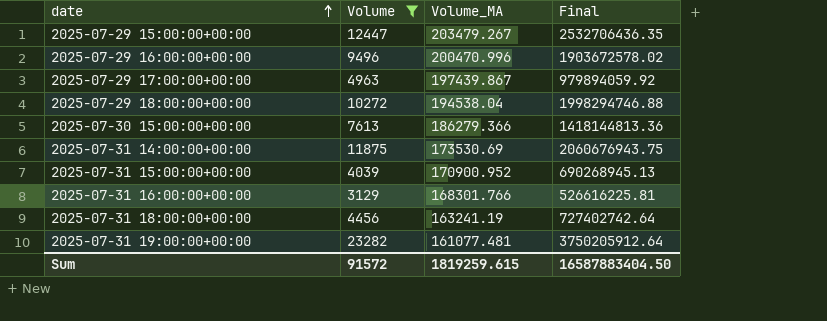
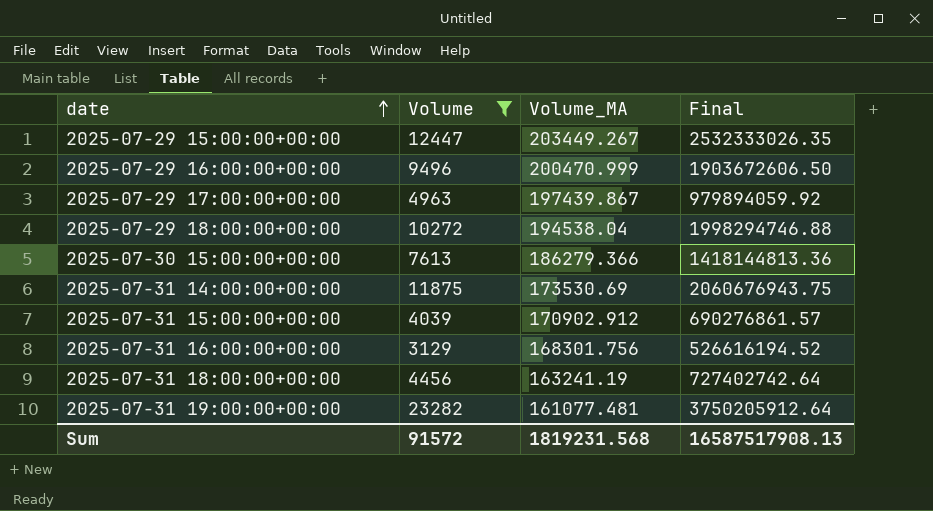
2025-07-29 15:00:00+00:00 | Volume_MA: 203479.267 -> 203449.267
2025-07-29 15:00:00+00:00 | Final: 2532706436.35 -> 2532333026.35
2025-07-29 16:00:00+00:00 | Volume_MA: 200470.996 -> 200470.999
2025-07-29 16:00:00+00:00 | Final: 1903672578.02 -> 1903672606.50
2025-07-31 15:00:00+00:00 | Volume_MA: 170900.952 -> 170902.912
2025-07-31 15:00:00+00:00 | Final: 690268945.13 -> 690276861.57
2025-07-31 16:00:00+00:00 | Volume_MA: 168301.766 -> 168301.756
2025-07-31 16:00:00+00:00 | Final: 526616225.81 -> 526616194.52
Sum | Volume_MA: 1819259.615 -> 1819231.568
Sum | Final: 16587883404.50 -> 16587517908.13

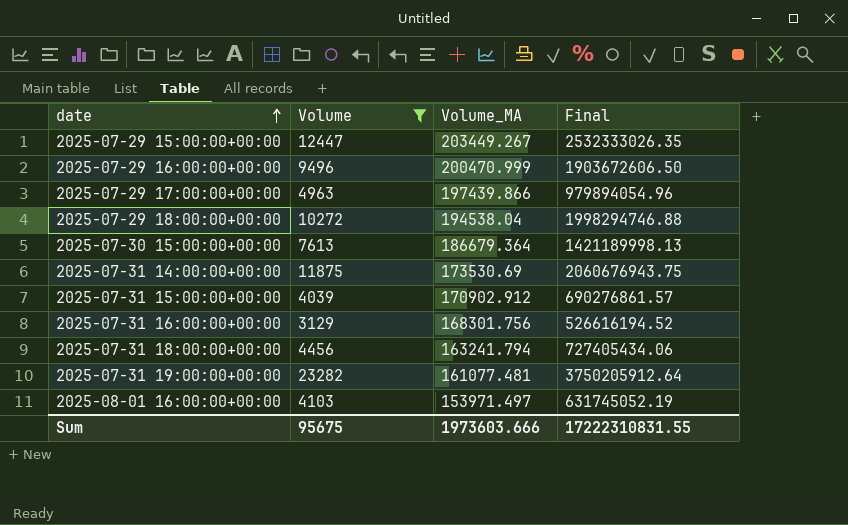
2025-07-29 17:00:00+00:00 | Volume_MA: 197439.867 -> 197439.866
2025-07-29 17:00:00+00:00 | Final: 979894059.92 -> 979894054.96
2025-07-30 15:00:00+00:00 | Volume_MA: 186279.366 -> 186679.364
2025-07-30 15:00:00+00:00 | Final: 1418144813.36 -> 1421189998.13
2025-07-31 18:00:00+00:00 | Volume_MA: 163241.19 -> 163241.794
2025-07-31 18:00:00+00:00 | Final: 727402742.64 -> 727405434.06
row 2025-08-01 16:00:00+00:00: none -> 4103 | 153971.497 | 631745052.19
Sum | Volume: 91572 -> 95675
Sum | Volume_MA: 1819231.568 -> 1973603.666
Sum | Final: 16587517908.13 -> 17222310831.55

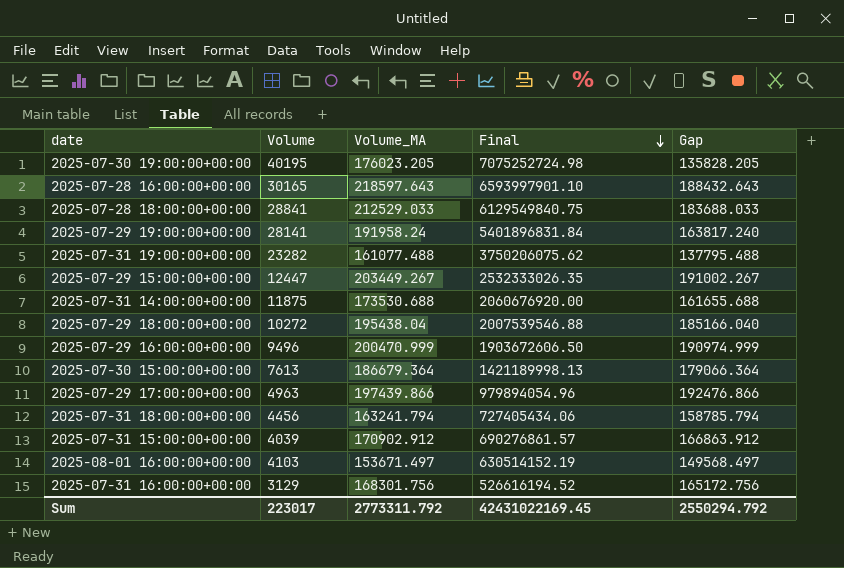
filter: Volume <= 23282 -> none
row order: date ascending -> Final descending
column Gap | formula: none -> [Volume_MA] - [Volume]
2025-07-31 19:00:00+00:00 | Volume_MA: 161077.481 -> 161077.488
2025-07-31 19:00:00+00:00 | Final: 3750205912.64 -> 3750206075.62
2025-07-31 14:00:00+00:00 | Volume_MA: 173530.69 -> 173530.688
2025-07-31 14:00:00+00:00 | Final: 2060676943.75 -> 2060676920.00
2025-07-29 18:00:00+00:00 | Volume_MA: 194538.04 -> 195438.04
2025-07-29 18:00:00+00:00 | Final: 1998294746.88 -> 2007539546.88
2025-08-01 16:00:00+00:00 | Volume_MA: 153971.497 -> 153671.497
2025-08-01 16:00:00+00:00 | Final: 631745052.19 -> 630514152.19
Sum | Volume: 95675 -> 223017
Sum | Volume_MA: 1973603.666 -> 2773311.792
Sum | Final: 17222310831.55 -> 42431022169.45

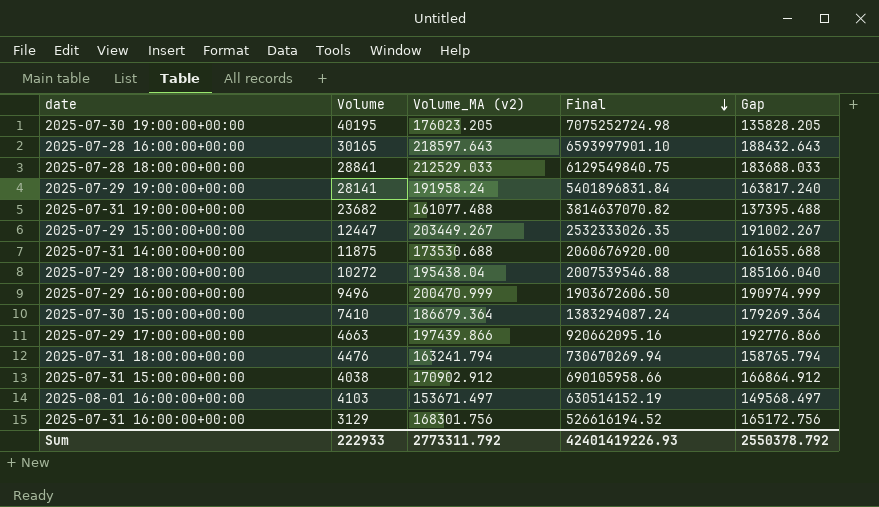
column name: Volume_MA -> Volume_MA (v2)
2025-07-31 19:00:00+00:00 | Volume: 23282 -> 23682
2025-07-31 19:00:00+00:00 | Final: 3750206075.62 -> 3814637070.82
2025-07-31 19:00:00+00:00 | Gap: 137795.488 -> 137395.488
2025-07-30 15:00:00+00:00 | Volume: 7613 -> 7410
2025-07-30 15:00:00+00:00 | Final: 1421189998.13 -> 1383294087.24
2025-07-30 15:00:00+00:00 | Gap: 179066.364 -> 179269.364
2025-07-29 17:00:00+00:00 | Volume: 4963 -> 4663
2025-07-29 17:00:00+00:00 | Final: 979894054.96 -> 920662095.16
2025-07-29 17:00:00+00:00 | Gap: 192476.866 -> 192776.866
2025-07-31 18:00:00+00:00 | Volume: 4456 -> 4476
2025-07-31 18:00:00+00:00 | Final: 727405434.06 -> 730670269.94
2025-07-31 18:00:00+00:00 | Gap: 158785.794 -> 158765.794
2025-07-31 15:00:00+00:00 | Volume: 4039 -> 4038
2025-07-31 15:00:00+00:00 | Final: 690276861.57 -> 690105958.66
2025-07-31 15:00:00+00:00 | Gap: 166863.912 -> 166864.912
Sum | Volume: 223017 -> 222933
Sum | Final: 42431022169.45 -> 42401419226.93
Sum | Gap: 2550294.792 -> 2550378.792

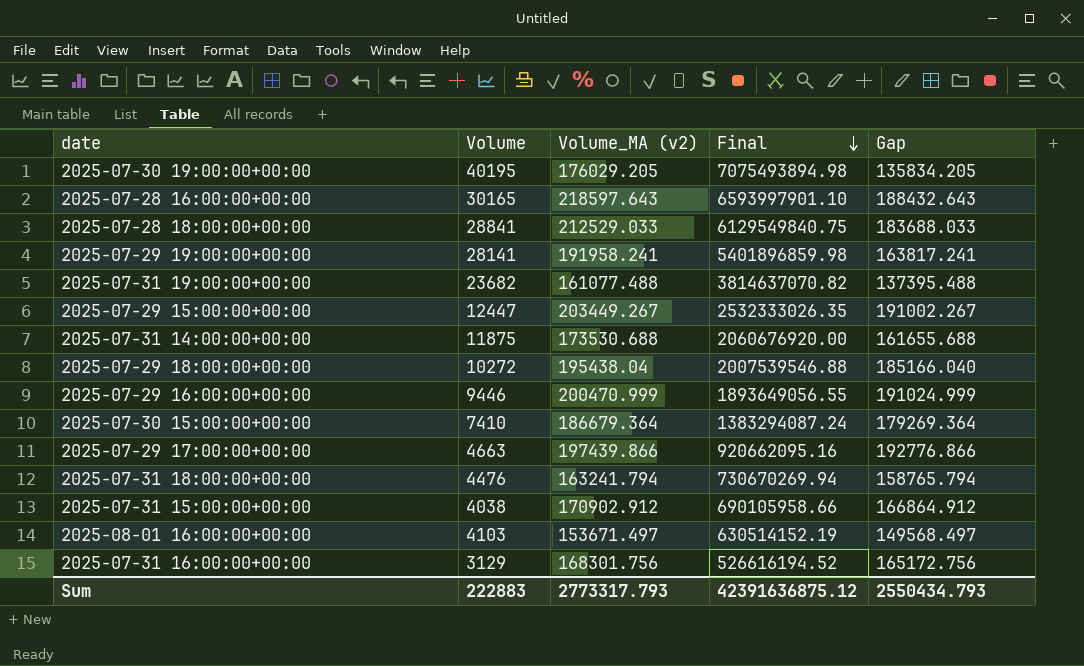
2025-07-30 19:00:00+00:00 | Volume_MA (v2): 176023.205 -> 176029.205
2025-07-30 19:00:00+00:00 | Final: 7075252724.98 -> 7075493894.98
2025-07-30 19:00:00+00:00 | Gap: 135828.205 -> 135834.205
2025-07-29 19:00:00+00:00 | Volume_MA (v2): 191958.24 -> 191958.241
2025-07-29 19:00:00+00:00 | Final: 5401896831.84 -> 5401896859.98
2025-07-29 19:00:00+00:00 | Gap: 163817.240 -> 163817.241
2025-07-29 16:00:00+00:00 | Volume: 9496 -> 9446
2025-07-29 16:00:00+00:00 | Final: 1903672606.50 -> 1893649056.55
2025-07-29 16:00:00+00:00 | Gap: 190974.999 -> 191024.999
Sum | Volume: 222933 -> 222883
Sum | Volume_MA (v2): 2773311.792 -> 2773317.793
Sum | Final: 42401419226.93 -> 42391636875.12
Sum | Gap: 2550378.792 -> 2550434.793

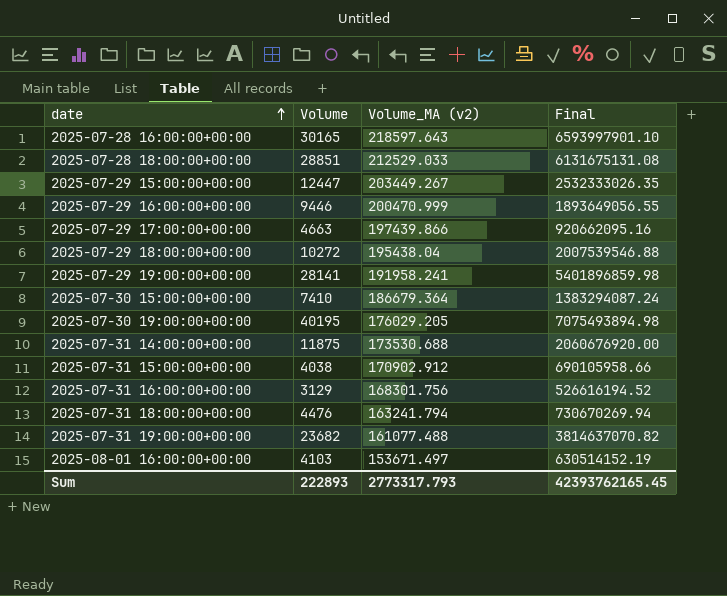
row order: Final descending -> date ascending
column Gap | formula: [Volume_MA (v2)] - [Volume] -> none
2025-07-28 18:00:00+00:00 | Volume: 28841 -> 28851
2025-07-28 18:00:00+00:00 | Final: 6129549840.75 -> 6131675131.08
Sum | Volume: 222883 -> 222893
Sum | Final: 42391636875.12 -> 42393762165.45

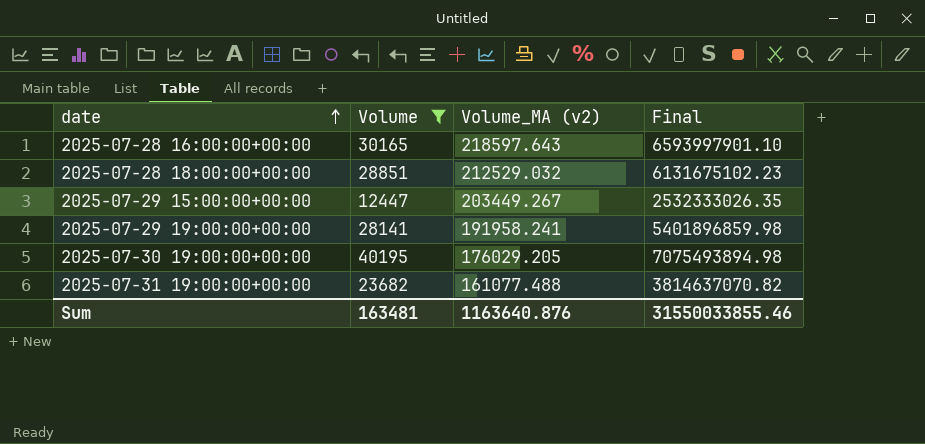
filter: none -> Volume >= 12447
2025-07-28 18:00:00+00:00 | Volume_MA (v2): 212529.033 -> 212529.032
2025-07-28 18:00:00+00:00 | Final: 6131675131.08 -> 6131675102.23
Sum | Volume: 222893 -> 163481
Sum | Volume_MA (v2): 2773317.793 -> 1163640.876
Sum | Final: 42393762165.45 -> 31550033855.46

